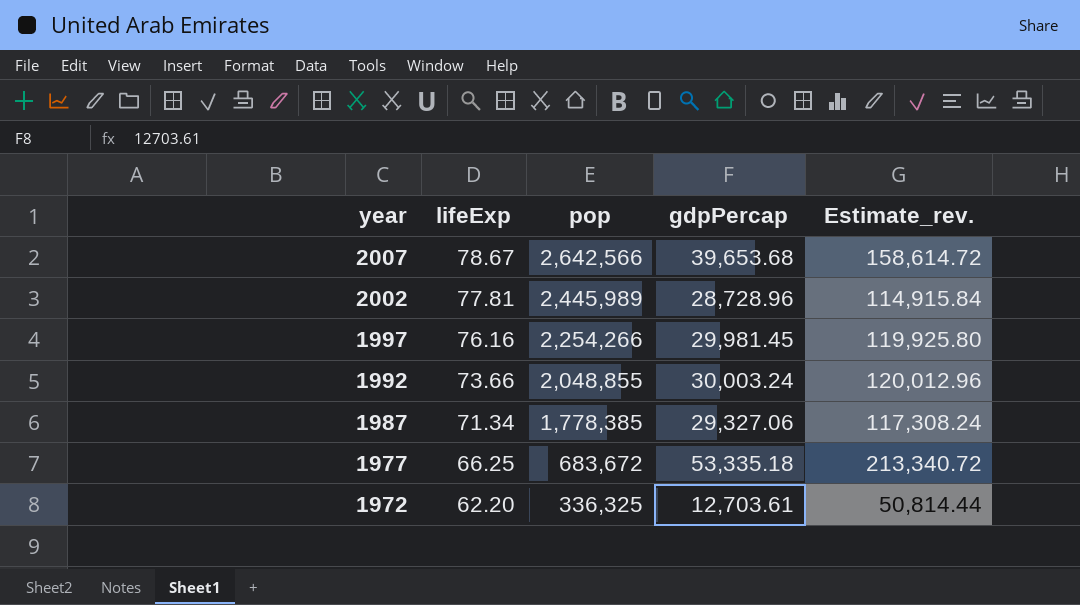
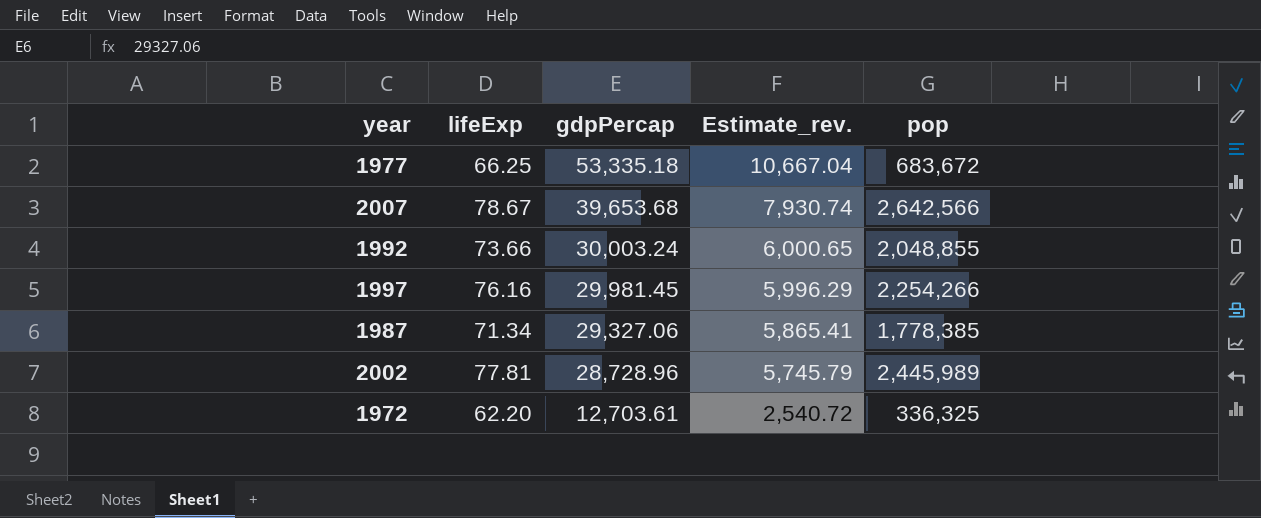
row order: year descending -> gdpPercap descending
column Estimate_rev. | formula: [gdpPercap] * 4 -> [gdpPercap] * 0.2
column pop | position: 3 -> 5

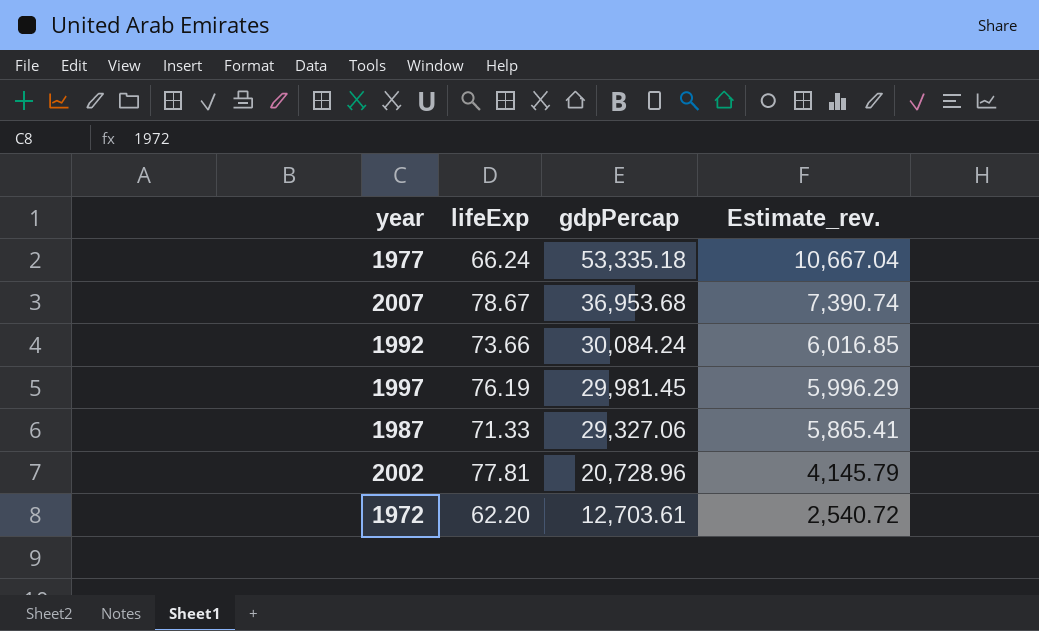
column pop | position: 5 -> none
1977 | lifeExp: 66.25 -> 66.24
2007 | gdpPercap: 39,653.68 -> 36,953.68
2007 | Estimate_rev.: 7,930.74 -> 7,390.74
1992 | gdpPercap: 30,003.24 -> 30,084.24
1992 | Estimate_rev.: 6,000.65 -> 6,016.85
1997 | lifeExp: 76.16 -> 76.19
1987 | lifeExp: 71.34 -> 71.33
2002 | gdpPercap: 28,728.96 -> 20,728.96
2002 | Estimate_rev.: 5,745.79 -> 4,145.79

